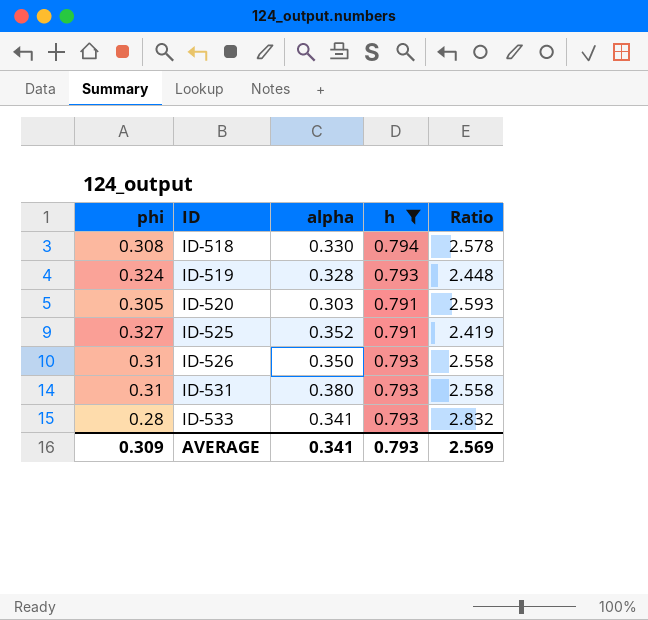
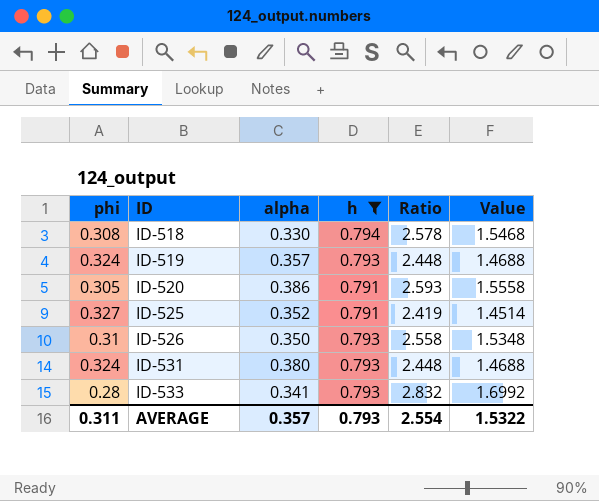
column Value | formula: none -> [Ratio] * 0.6
ID-519 | alpha: 0.328 -> 0.357
ID-520 | alpha: 0.303 -> 0.386
ID-531 | phi: 0.31 -> 0.324
ID-531 | Ratio: 2.558 -> 2.448
AVERAGE | phi: 0.309 -> 0.311
AVERAGE | alpha: 0.341 -> 0.357
AVERAGE | Ratio: 2.569 -> 2.554

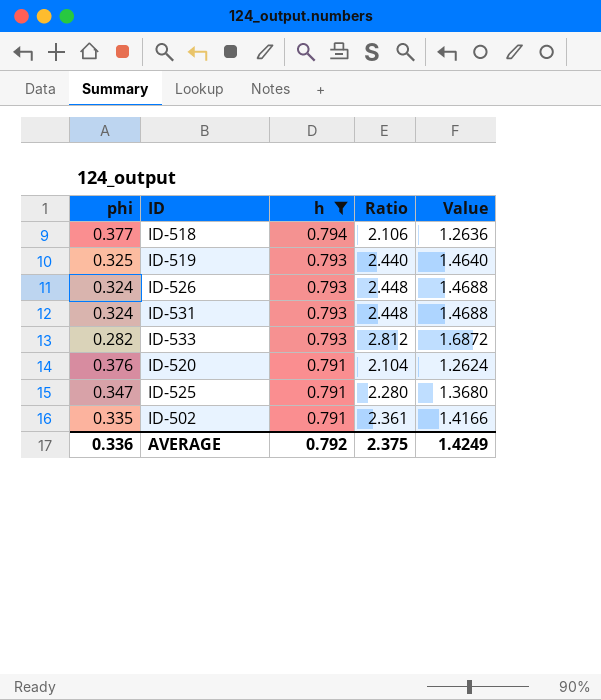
row order: ID ascending -> h descending
column alpha | position: 3 -> none
ID-518 | phi: 0.308 -> 0.377
ID-518 | Ratio: 2.578 -> 2.106
ID-518 | Value: 1.5468 -> 1.2636
ID-519 | phi: 0.324 -> 0.325
ID-519 | Ratio: 2.448 -> 2.440
ID-519 | Value: 1.4688 -> 1.4640
ID-526 | phi: 0.31 -> 0.324
ID-526 | Ratio: 2.558 -> 2.448
ID-526 | Value: 1.5348 -> 1.4688
ID-533 | phi: 0.28 -> 0.282
ID-533 | Ratio: 2.832 -> 2.812
ID-533 | Value: 1.6992 -> 1.6872
ID-520 | phi: 0.305 -> 0.376
ID-520 | Ratio: 2.593 -> 2.104
ID-520 | Value: 1.5558 -> 1.2624
ID-525 | phi: 0.327 -> 0.347
ID-525 | Ratio: 2.419 -> 2.280
ID-525 | Value: 1.4514 -> 1.3680
row ID-502: none -> 0.335 | 0.791 | 2.361 | 1.4166
AVERAGE | phi: 0.311 -> 0.336
AVERAGE | h: 0.793 -> 0.792
AVERAGE | Ratio: 2.554 -> 2.375
AVERAGE | Value: 1.5322 -> 1.4249

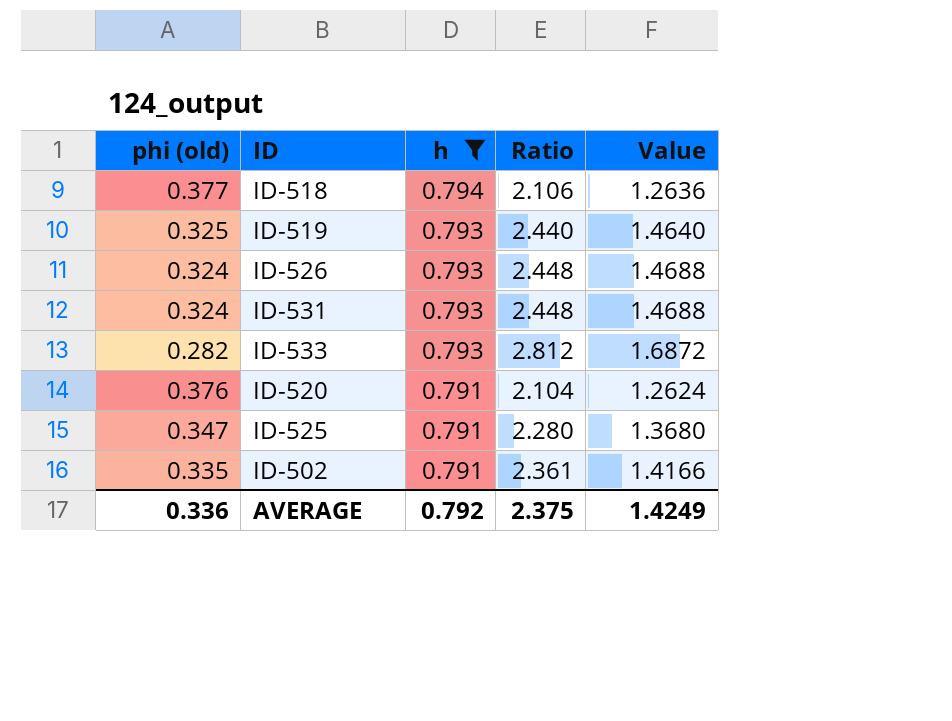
column name: phi -> phi (old)

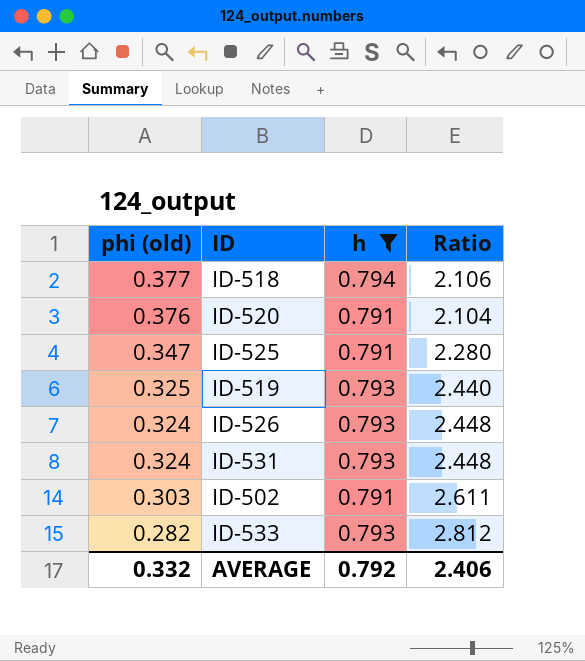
row order: h descending -> phi (old) descending
column Value | formula: [Ratio] * 0.6 -> none
ID-502 | phi (old): 0.335 -> 0.303
ID-502 | Ratio: 2.361 -> 2.611
AVERAGE | phi (old): 0.336 -> 0.332
AVERAGE | Ratio: 2.375 -> 2.406

